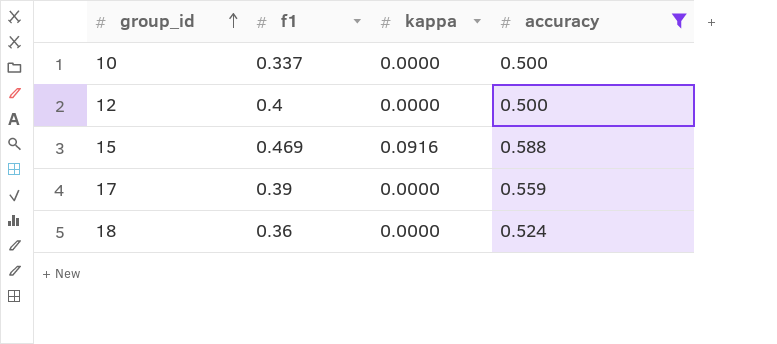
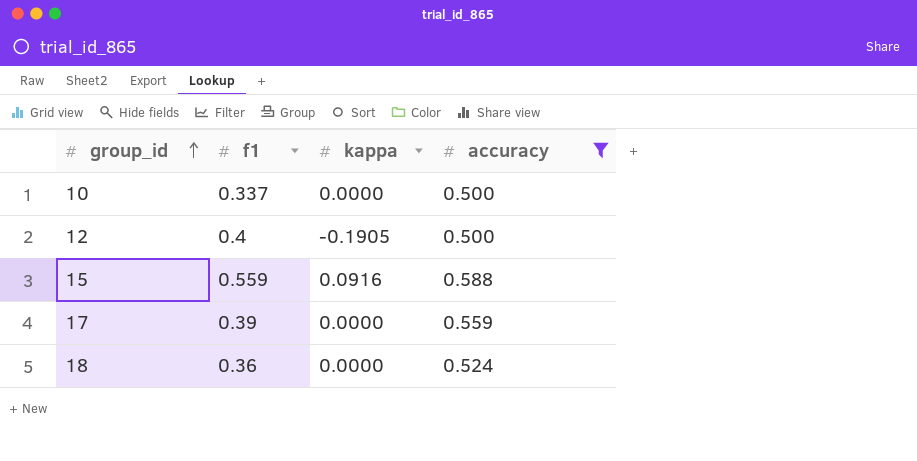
12 | kappa: 0.0000 -> -0.1905
15 | f1: 0.469 -> 0.559

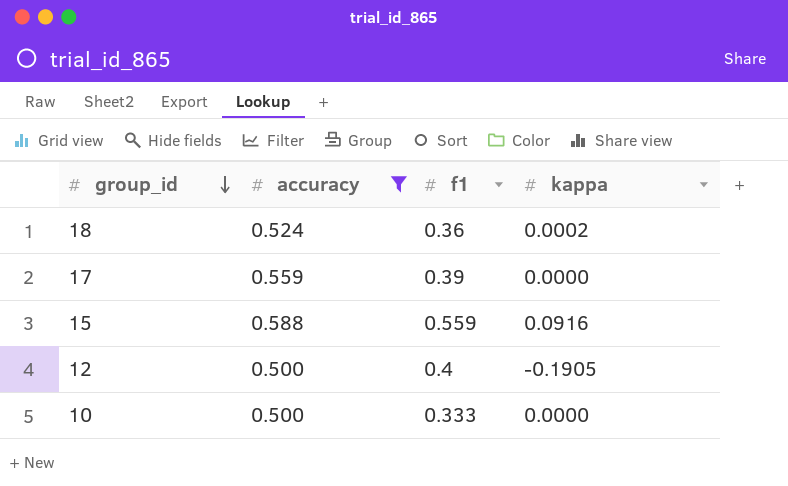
row order: group_id ascending -> group_id descending
column accuracy | position: 4 -> 2
18 | kappa: 0.0000 -> 0.0002
10 | f1: 0.337 -> 0.333

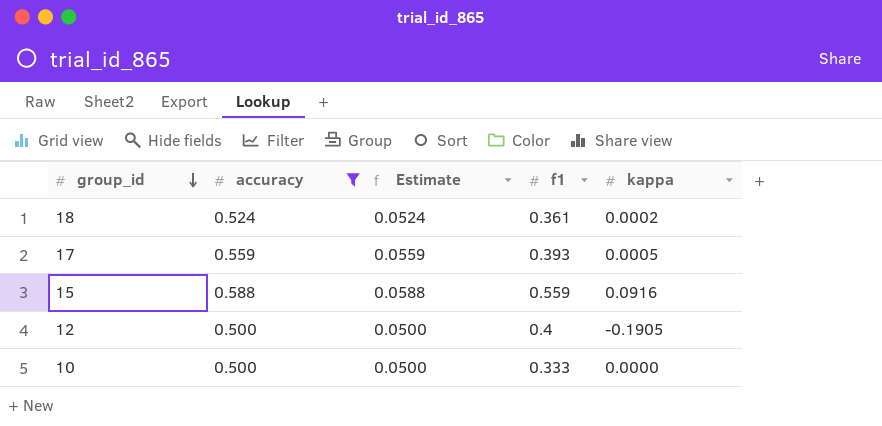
column Estimate | formula: none -> [accuracy] * 0.1
18 | f1: 0.36 -> 0.361
17 | f1: 0.39 -> 0.393
17 | kappa: 0.0000 -> 0.0005

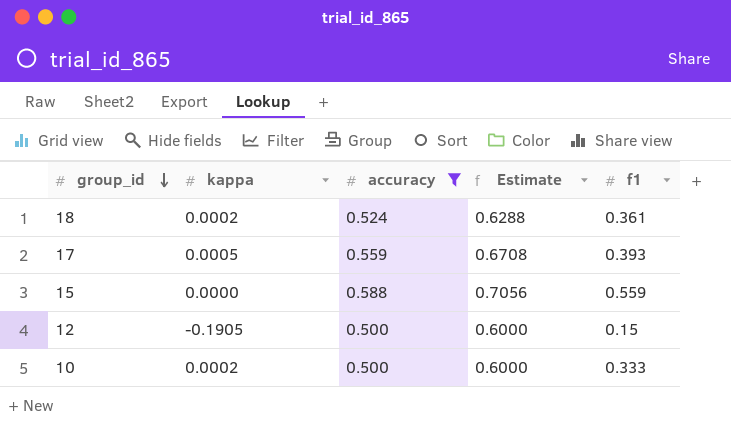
column kappa | position: 5 -> 2
column Estimate | formula: [accuracy] * 0.1 -> [accuracy] * 1.2
15 | kappa: 0.0916 -> 0.0000
12 | f1: 0.4 -> 0.15
10 | kappa: 0.0000 -> 0.0002

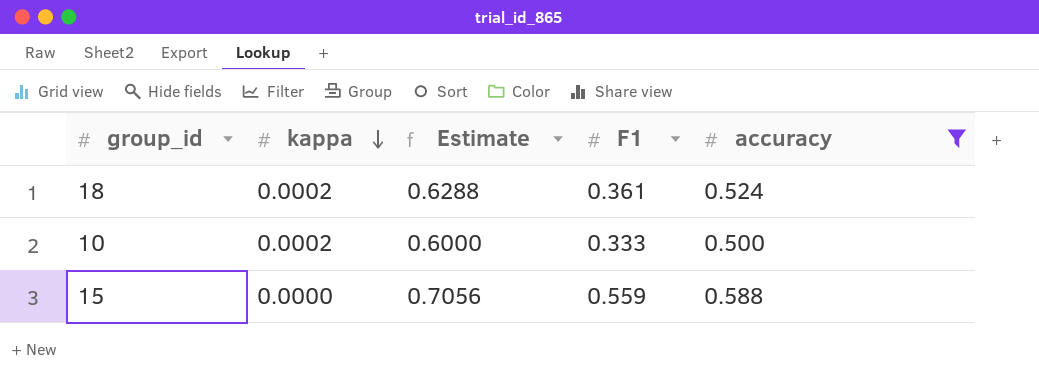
row order: group_id descending -> kappa descending
column name: f1 -> F1
column accuracy | position: 3 -> 5
row 17: 0.0005 | 0.559 | 0.6708 | 0.393 -> none
row 12: -0.1905 | 0.500 | 0.6000 | 0.15 -> none

